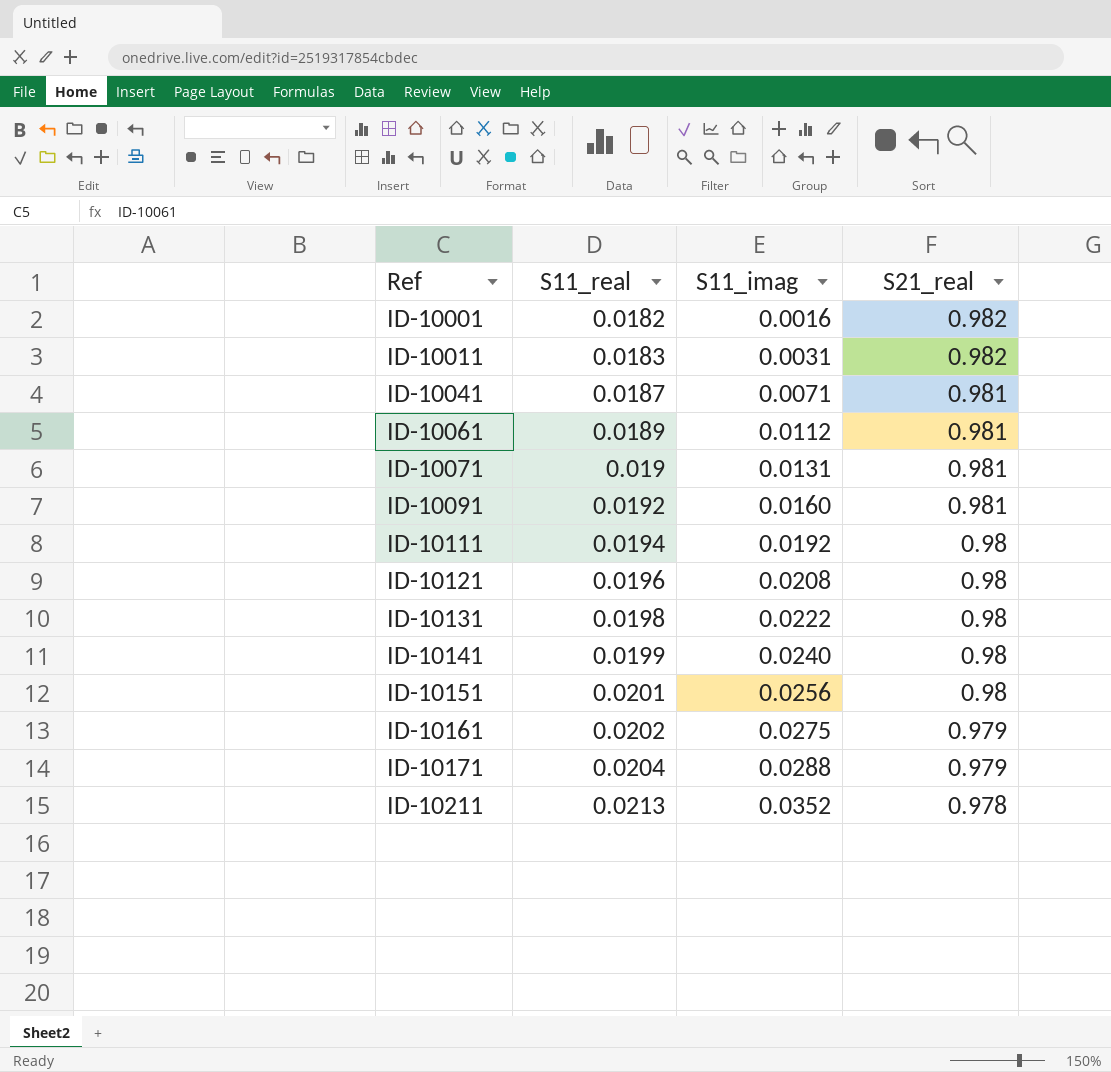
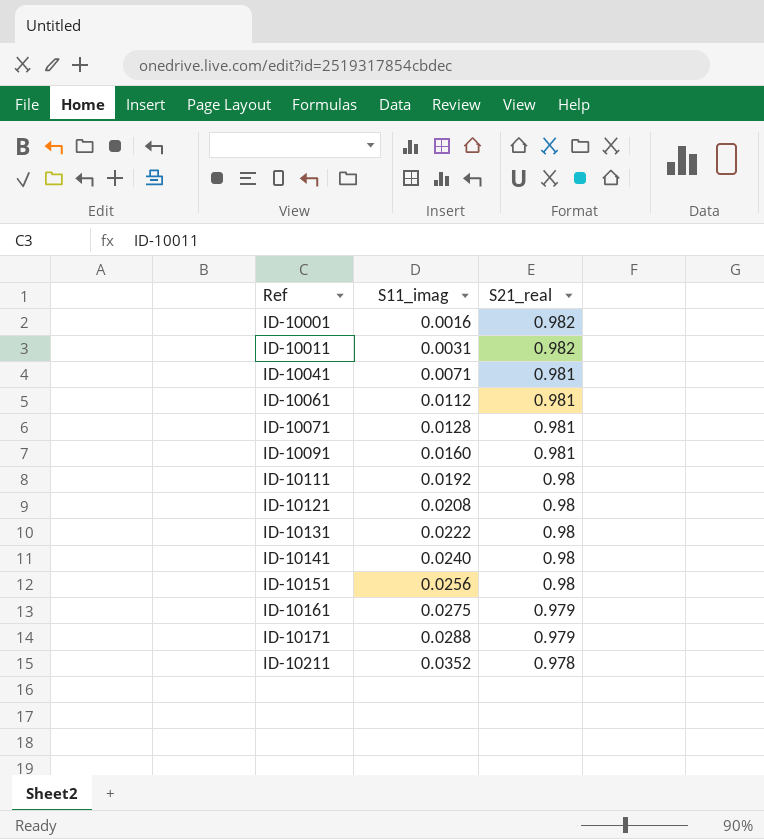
column S11_real | position: 2 -> none
ID-10071 | S11_imag: 0.0131 -> 0.0128

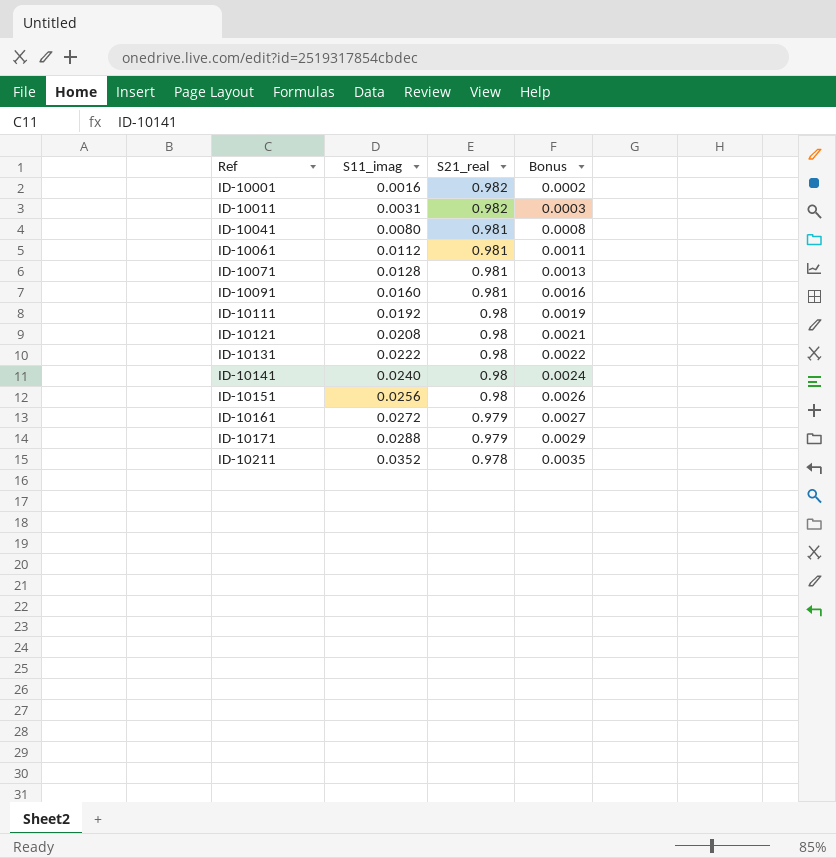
column Bonus | formula: none -> [S11_imag] * 0.1
ID-10041 | S11_imag: 0.0071 -> 0.0080
ID-10161 | S11_imag: 0.0275 -> 0.0272

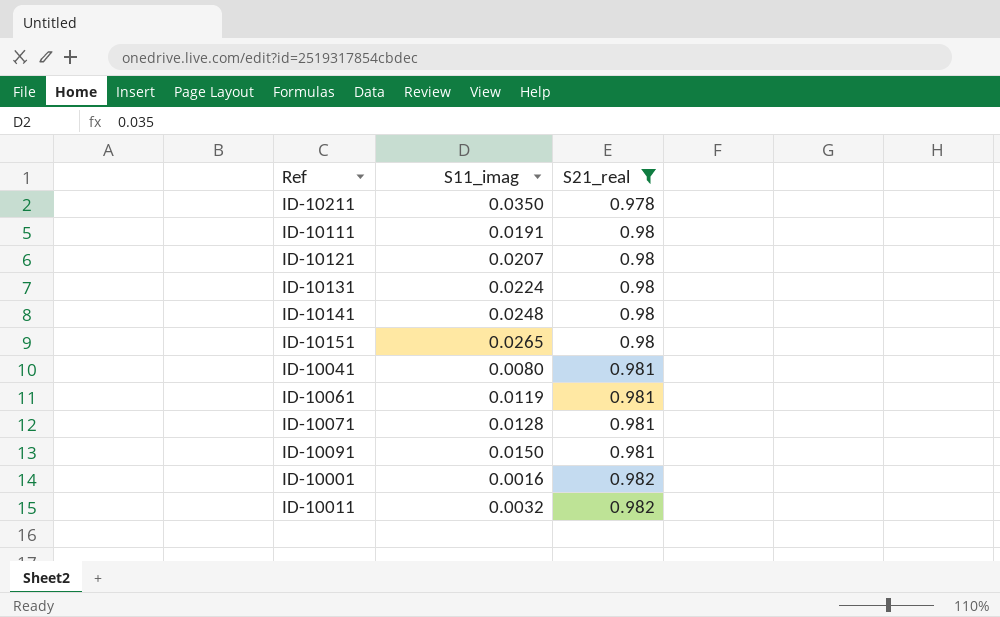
filter: none -> S21_real != 0.979
row order: Ref ascending -> S21_real ascending
column Bonus | formula: [S11_imag] * 0.1 -> none
ID-10211 | S11_imag: 0.0352 -> 0.0350
ID-10111 | S11_imag: 0.0192 -> 0.0191
ID-10121 | S11_imag: 0.0208 -> 0.0207
ID-10131 | S11_imag: 0.0222 -> 0.0224
ID-10141 | S11_imag: 0.0240 -> 0.0248
ID-10151 | S11_imag: 0.0256 -> 0.0265
ID-10061 | S11_imag: 0.0112 -> 0.0119
ID-10091 | S11_imag: 0.0160 -> 0.0150
ID-10011 | S11_imag: 0.0031 -> 0.0032

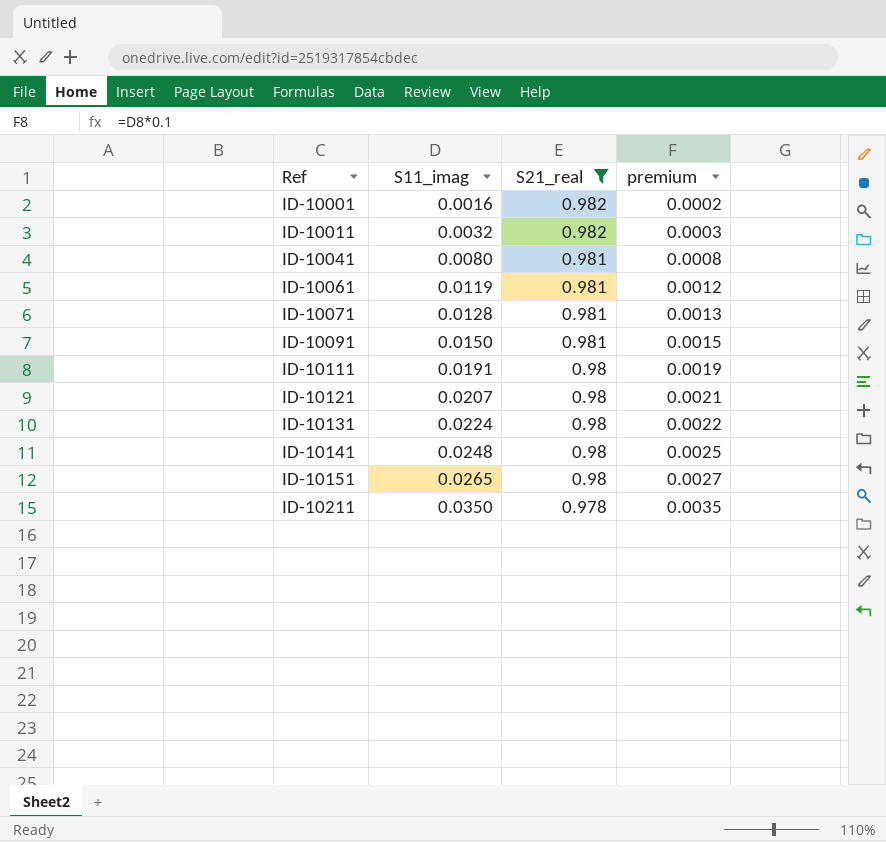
row order: S21_real ascending -> Ref ascending
column premium | formula: none -> [S11_imag] * 0.1

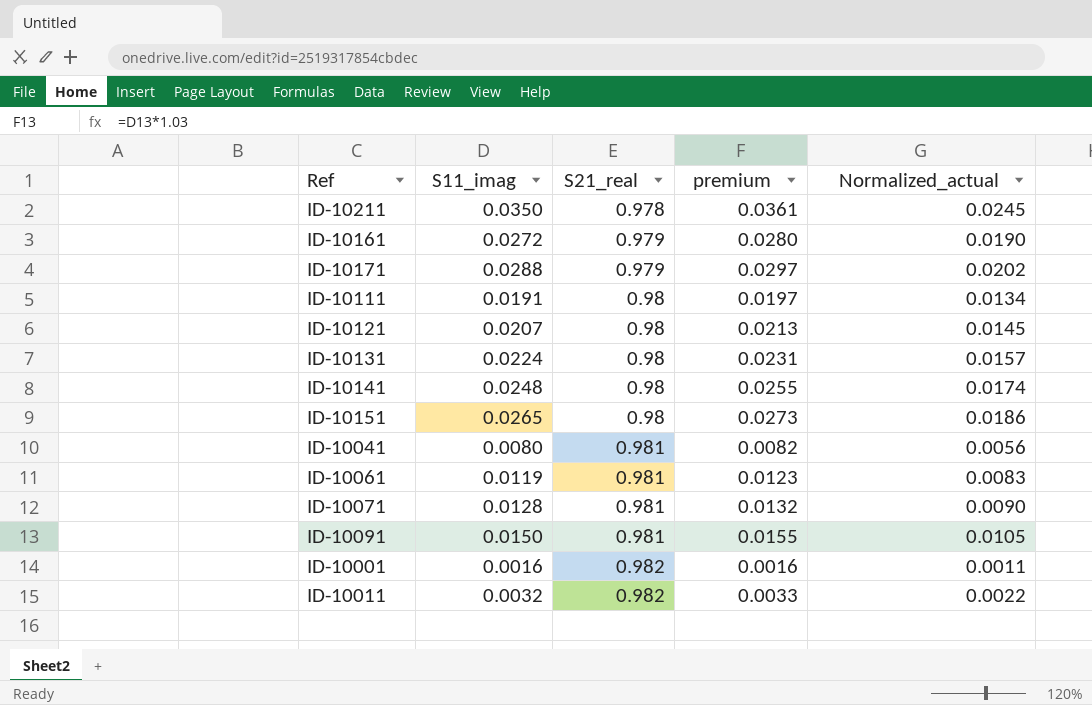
filter: S21_real != 0.979 -> none
row order: Ref ascending -> S21_real ascending
column premium | formula: [S11_imag] * 0.1 -> [S11_imag] * 1.03
column Normalized_actual | formula: none -> [S11_imag] * 0.7

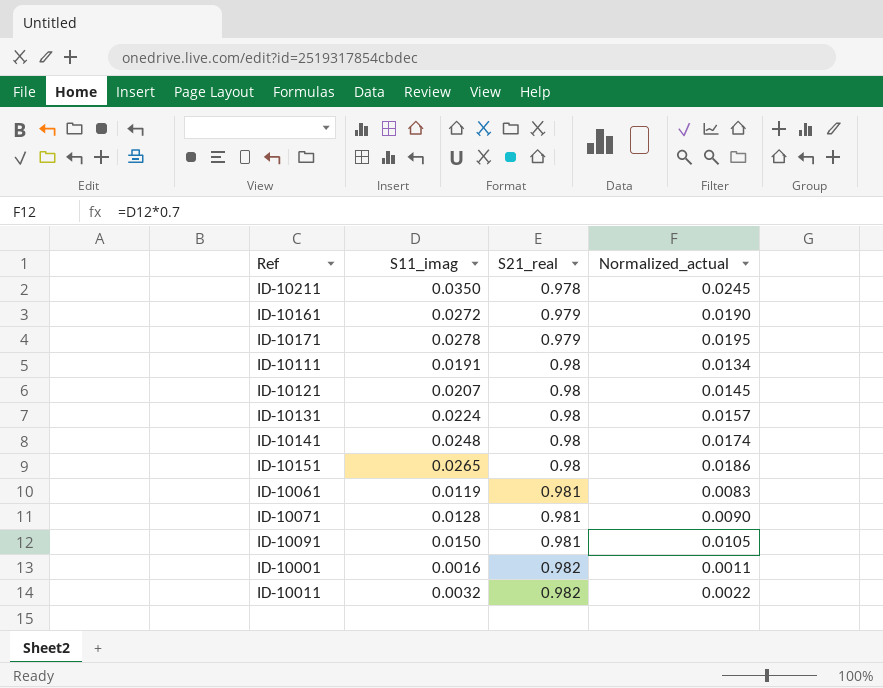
column premium | formula: [S11_imag] * 1.03 -> none
row ID-10041: 0.0080 | 0.981 | 0.0082 | 0.0056 -> none
ID-10171 | S11_imag: 0.0288 -> 0.0278
ID-10171 | Normalized_actual: 0.0202 -> 0.0195

